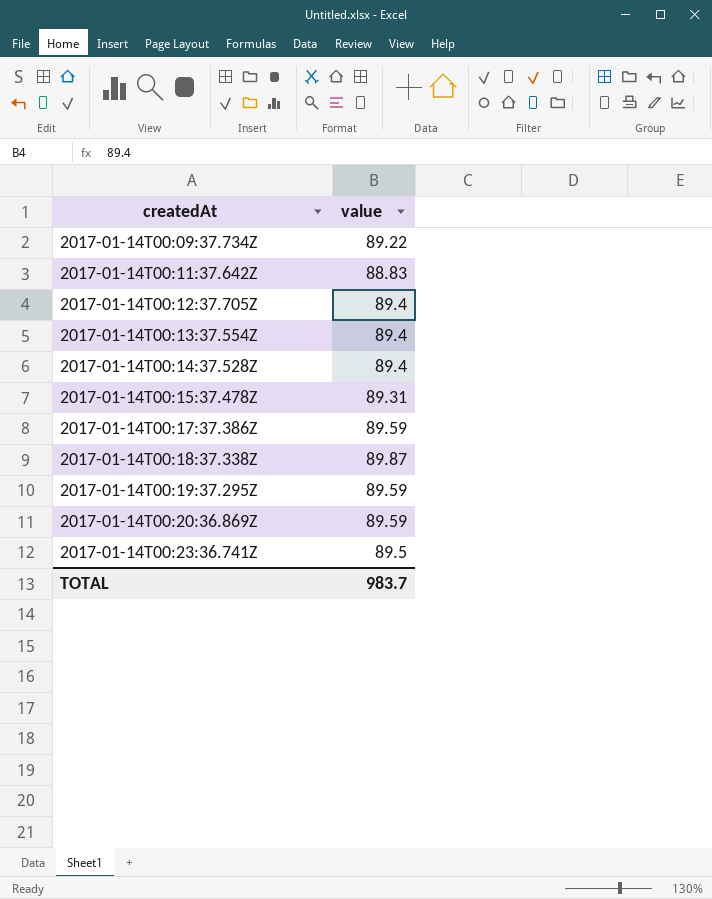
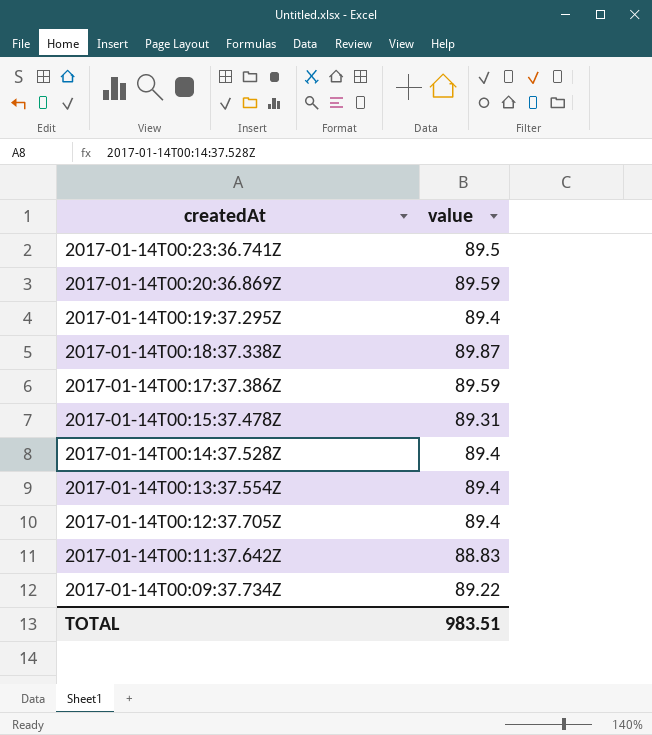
row order: createdAt ascending -> createdAt descending
2017-01-14T00:19:37.295Z | value: 89.59 -> 89.4
TOTAL | value: 983.7 -> 983.51

